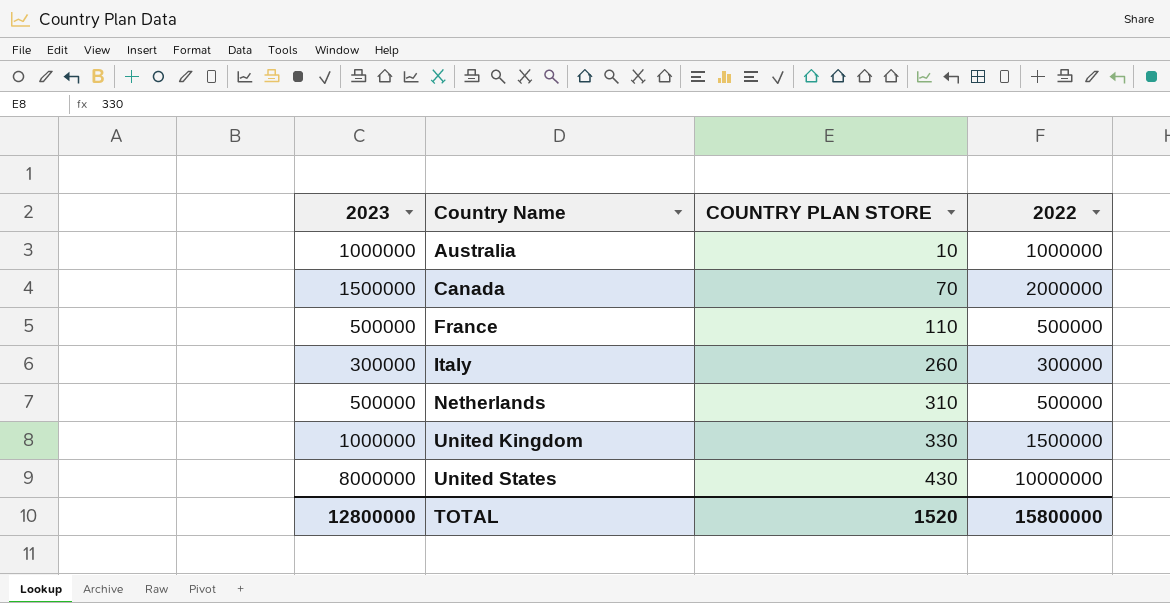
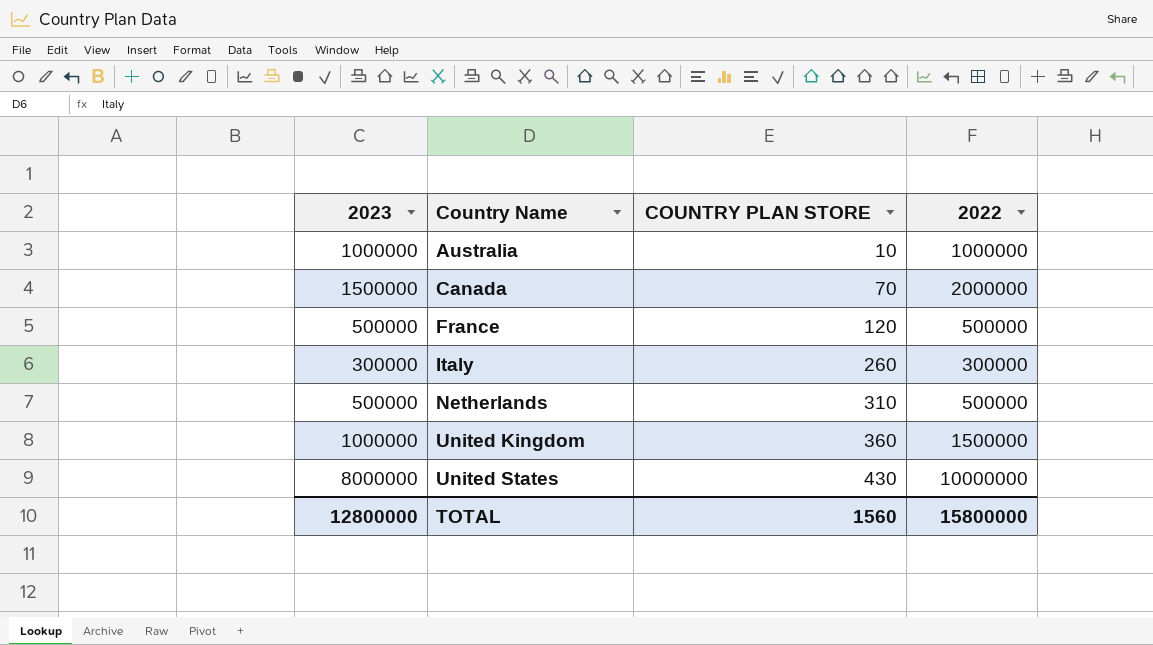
France | COUNTRY PLAN STORE: 110 -> 120
United Kingdom | COUNTRY PLAN STORE: 330 -> 360
TOTAL | COUNTRY PLAN STORE: 1520 -> 1560

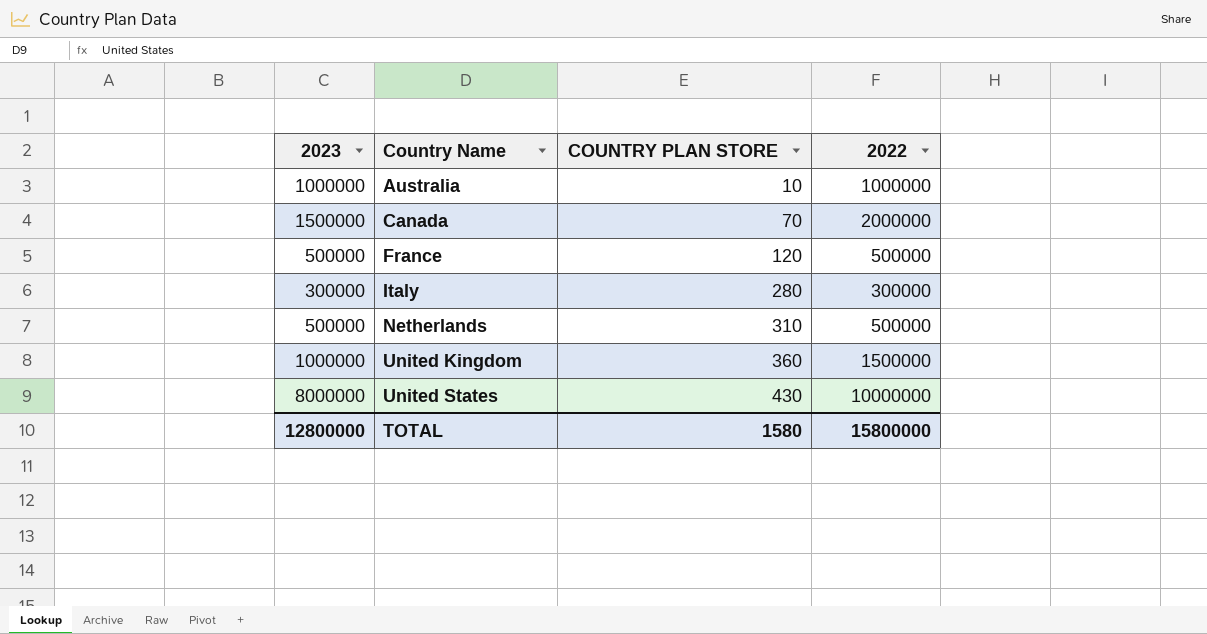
Italy | COUNTRY PLAN STORE: 260 -> 280
TOTAL | COUNTRY PLAN STORE: 1560 -> 1580

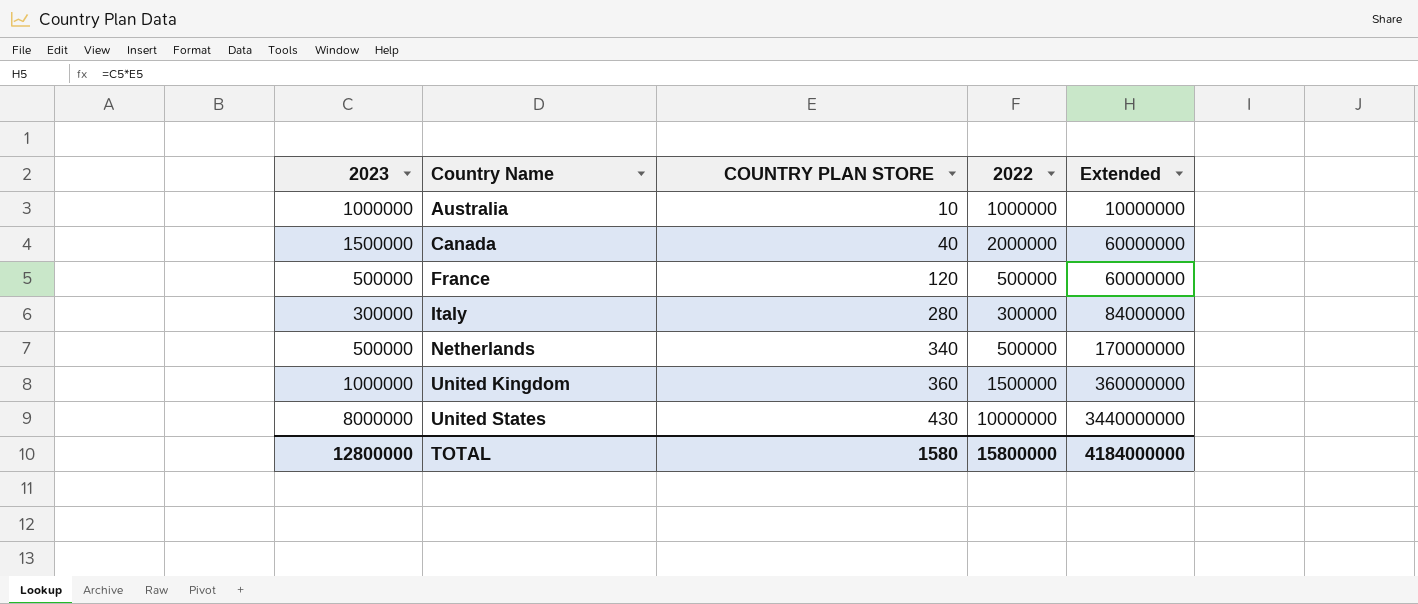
column Extended | formula: none -> [2023] * [COUNTRY PLAN STORE]
Canada | COUNTRY PLAN STORE: 70 -> 40
Netherlands | COUNTRY PLAN STORE: 310 -> 340

